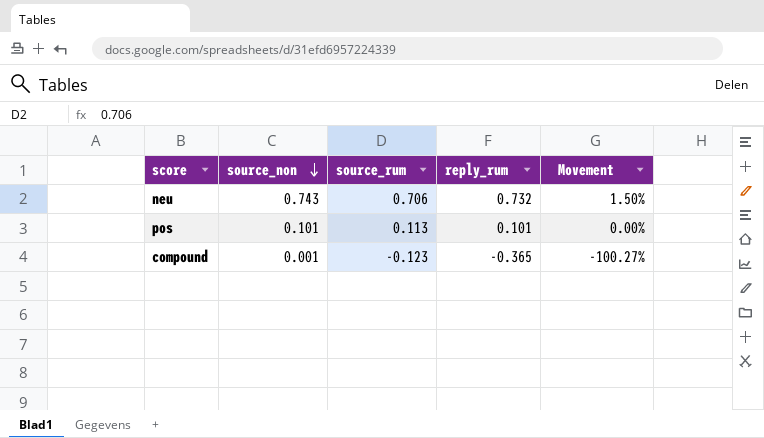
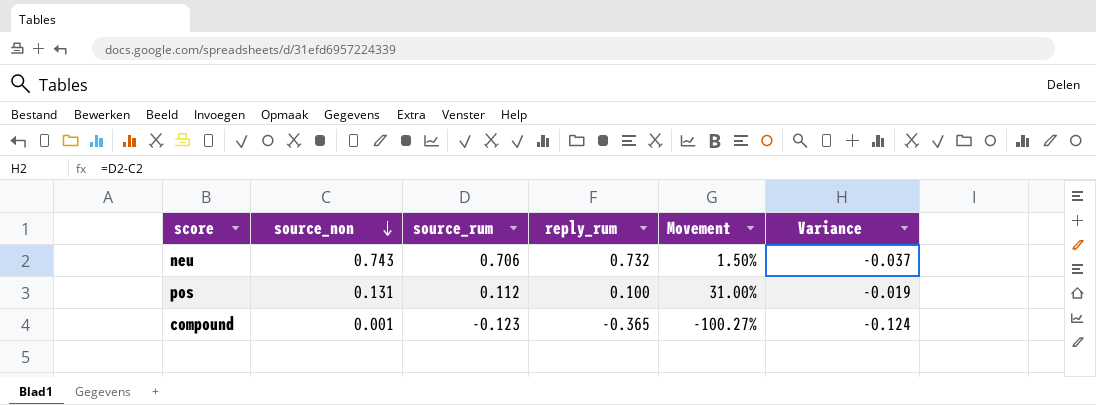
column Variance | formula: none -> [source_rum] - [source_non]
pos | source_non: 0.101 -> 0.131
pos | source_rum: 0.113 -> 0.112
pos | reply_rum: 0.101 -> 0.100
pos | Movement: 0.00% -> 31.00%

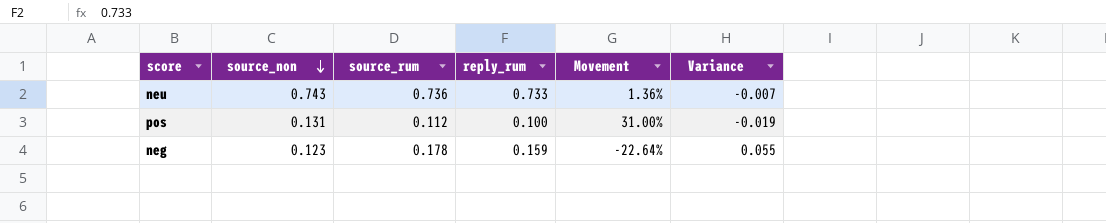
row compound: 0.001 | -0.123 | -0.365 | -100.27% | -0.124 -> none
neu | source_rum: 0.706 -> 0.736
neu | reply_rum: 0.732 -> 0.733
neu | Movement: 1.50% -> 1.36%
neu | Variance: -0.037 -> -0.007
row neg: none -> 0.123 | 0.178 | 0.159 | -22.64% | 0.055

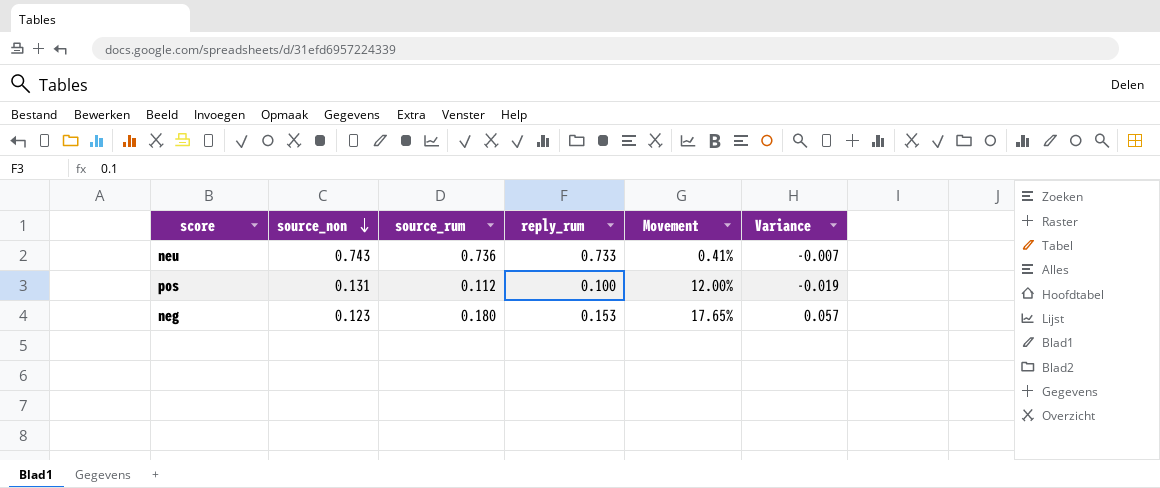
column Movement | formula: ([source_non] - [reply_rum]) / [reply_rum] -> ([source_rum] - [reply_rum]) / [reply_rum]
neg | source_rum: 0.178 -> 0.180
neg | reply_rum: 0.159 -> 0.153
neg | Variance: 0.055 -> 0.057

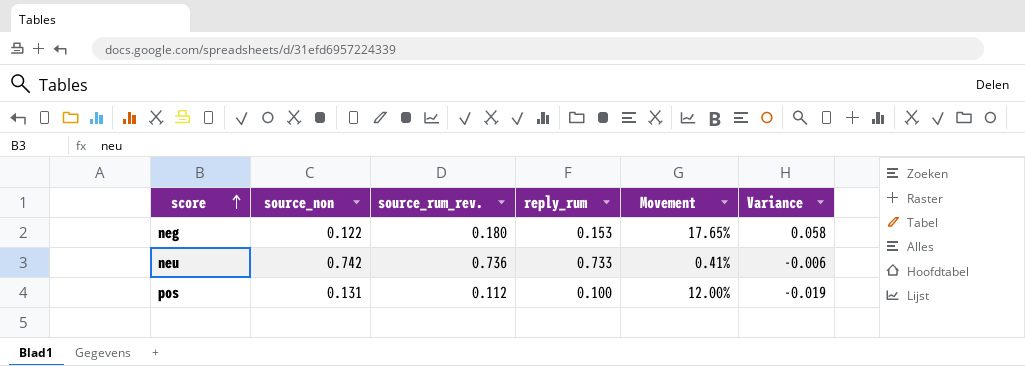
row order: source_non descending -> score ascending
column name: source_rum -> source_rum_rev.
neg | source_non: 0.123 -> 0.122
neg | Variance: 0.057 -> 0.058
neu | source_non: 0.743 -> 0.742
neu | Variance: -0.007 -> -0.006

